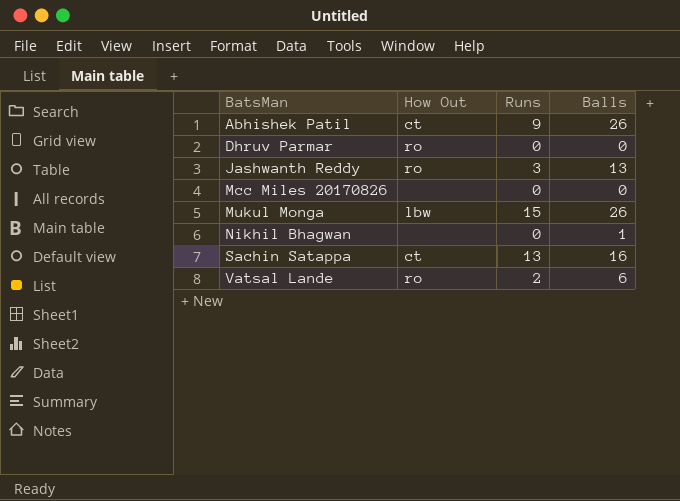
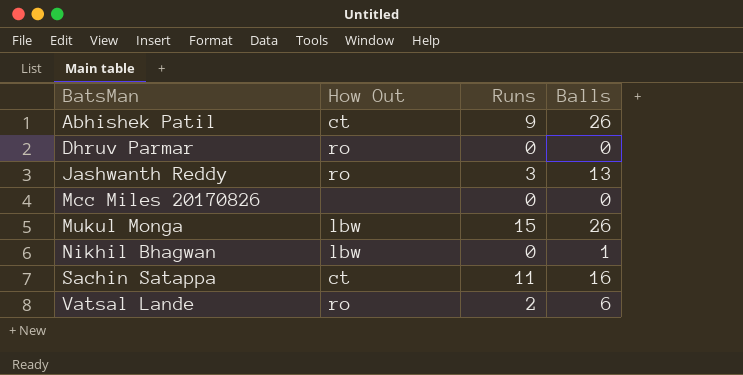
Nikhil Bhagwan | How Out: none -> lbw
Sachin Satappa | Runs: 13 -> 11

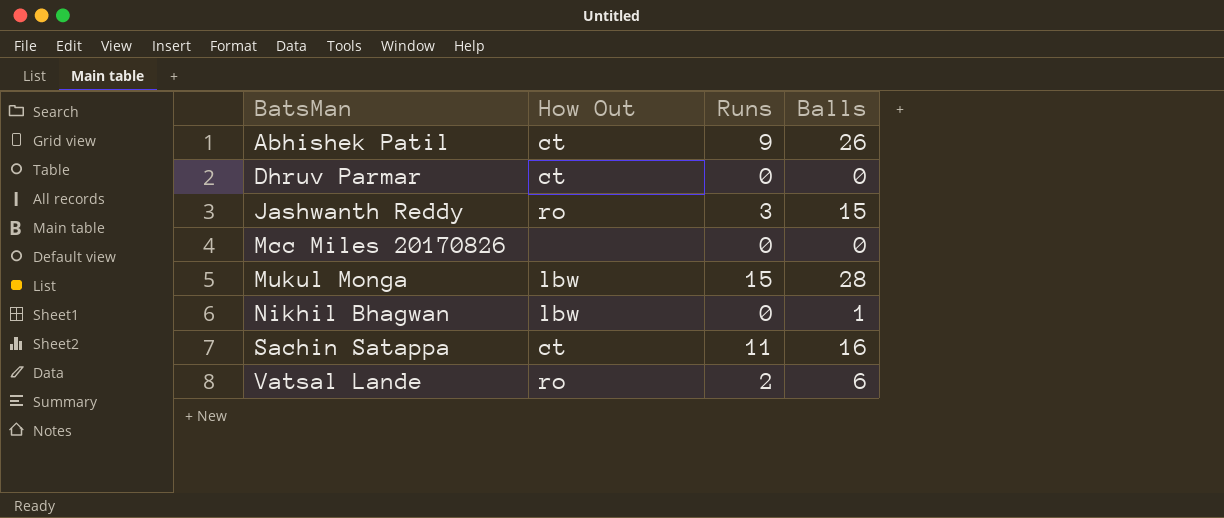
Dhruv Parmar | How Out: ro -> ct
Jashwanth Reddy | Balls: 13 -> 15
Mukul Monga | Balls: 26 -> 28

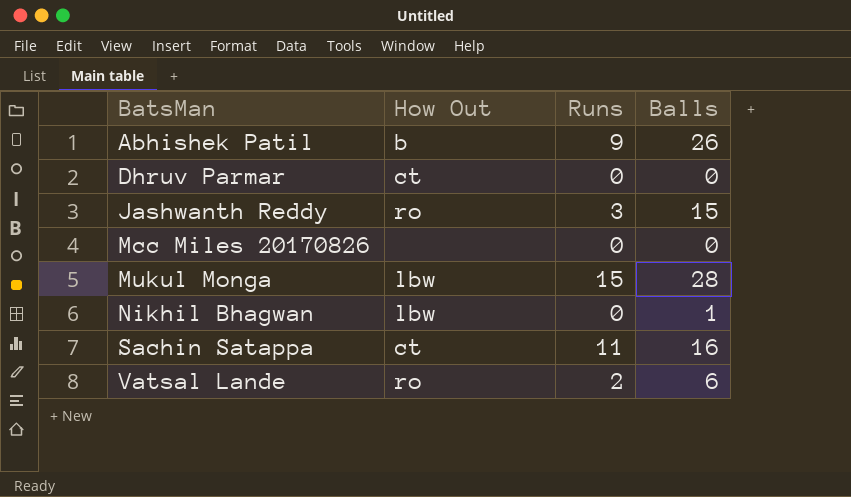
Abhishek Patil | How Out: ct -> b

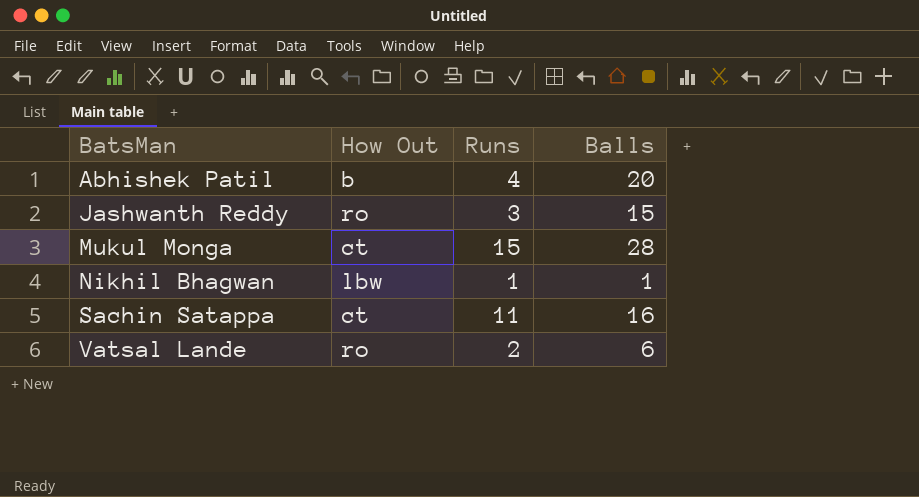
row Dhruv Parmar: ct | 0 | 0 -> none
row Mcc Miles 20170826: none | 0 | 0 -> none
Abhishek Patil | Runs: 9 -> 4
Abhishek Patil | Balls: 26 -> 20
Mukul Monga | How Out: lbw -> ct
Nikhil Bhagwan | Runs: 0 -> 1

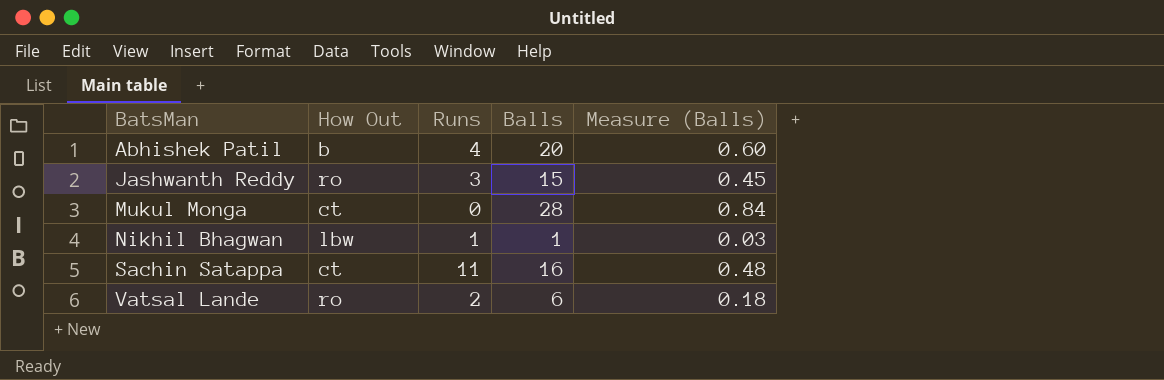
column Measure (Balls) | formula: none -> [Balls] * 0.03
Mukul Monga | Runs: 15 -> 0

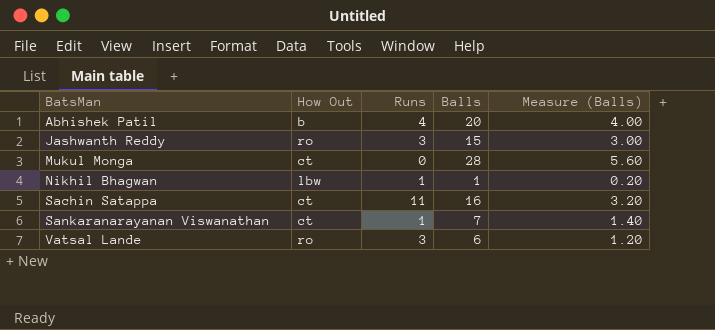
column Measure (Balls) | formula: [Balls] * 0.03 -> [Balls] * 0.2
row Sankaranarayanan Viswanathan: none -> ct | 1 | 7 | 1.40
Vatsal Lande | Runs: 2 -> 3

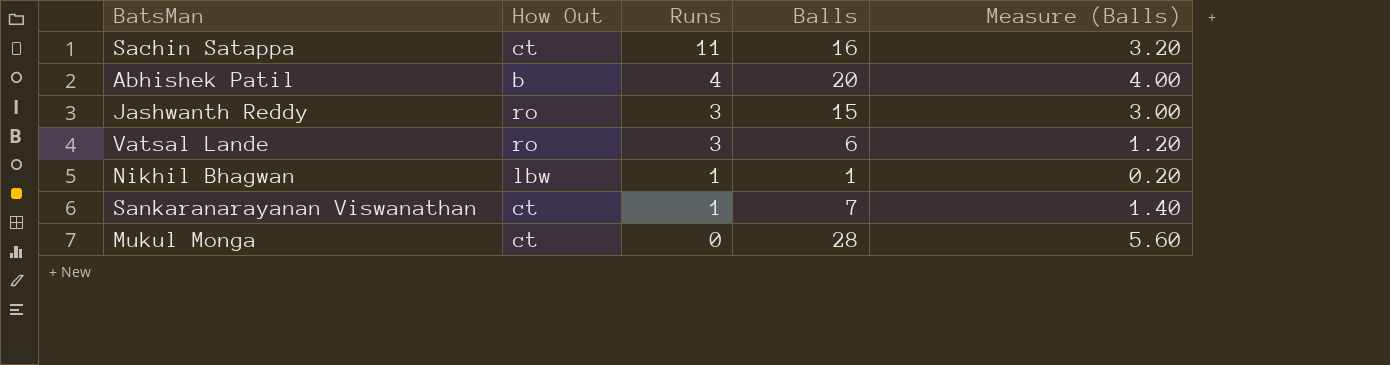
row order: BatsMan ascending -> Runs descending

